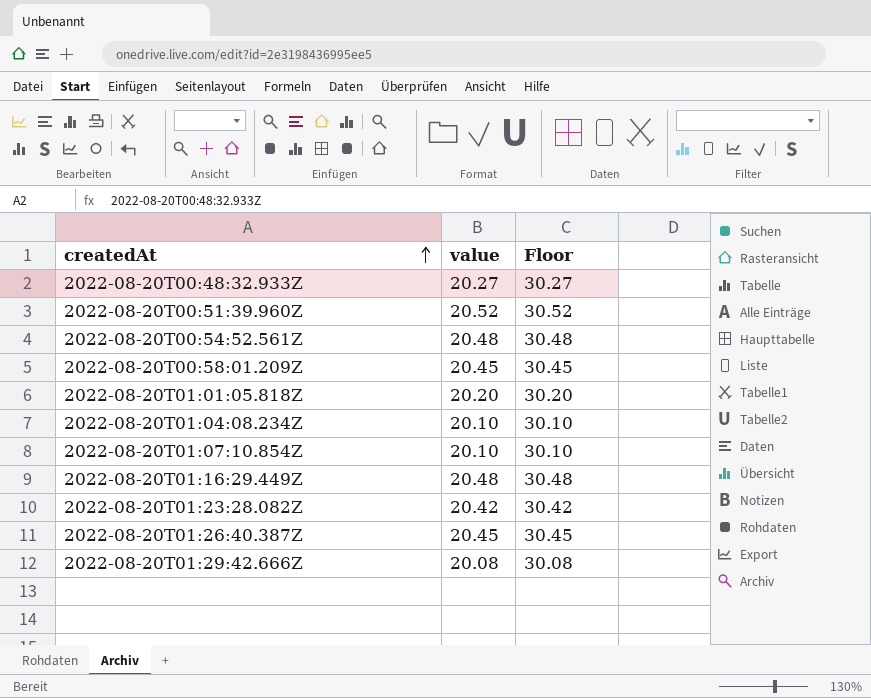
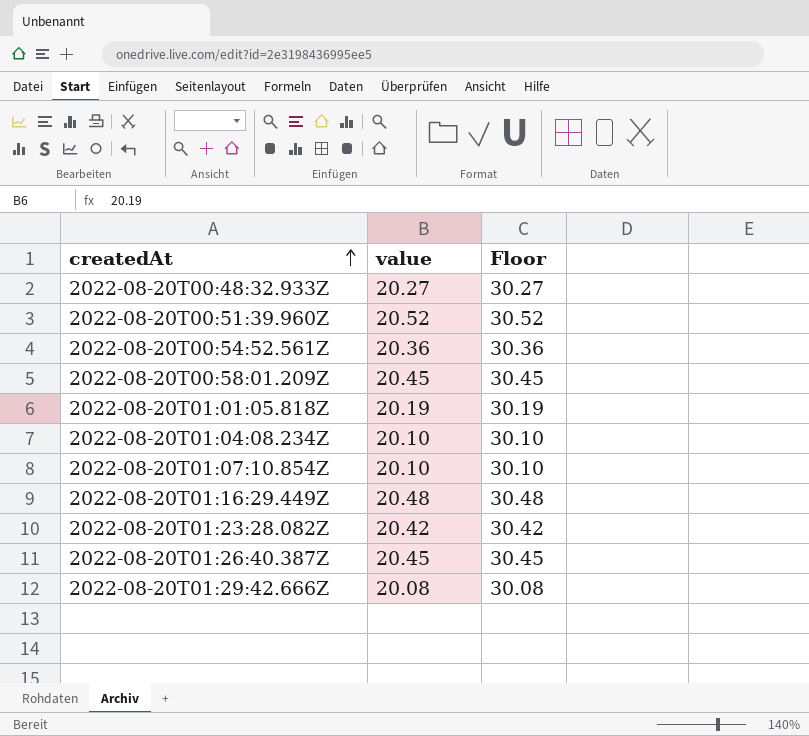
2022-08-20T00:54:52.561Z | value: 20.48 -> 20.36
2022-08-20T00:54:52.561Z | Floor: 30.48 -> 30.36
2022-08-20T01:01:05.818Z | value: 20.20 -> 20.19
2022-08-20T01:01:05.818Z | Floor: 30.20 -> 30.19

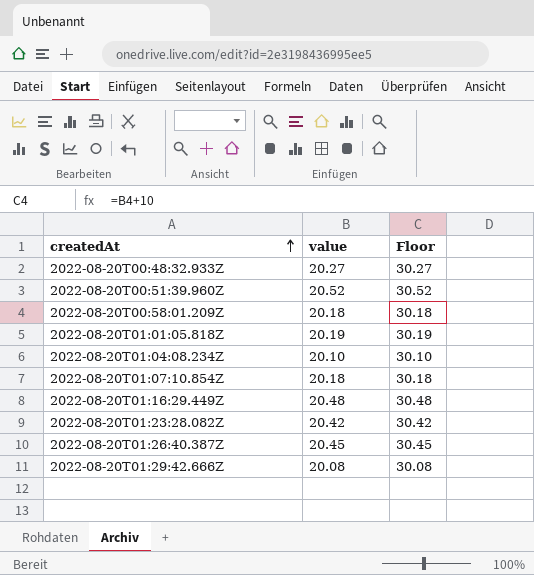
row 2022-08-20T00:54:52.561Z: 20.36 | 30.36 -> none
2022-08-20T00:58:01.209Z | value: 20.45 -> 20.18
2022-08-20T00:58:01.209Z | Floor: 30.45 -> 30.18
2022-08-20T01:07:10.854Z | value: 20.10 -> 20.18
2022-08-20T01:07:10.854Z | Floor: 30.10 -> 30.18

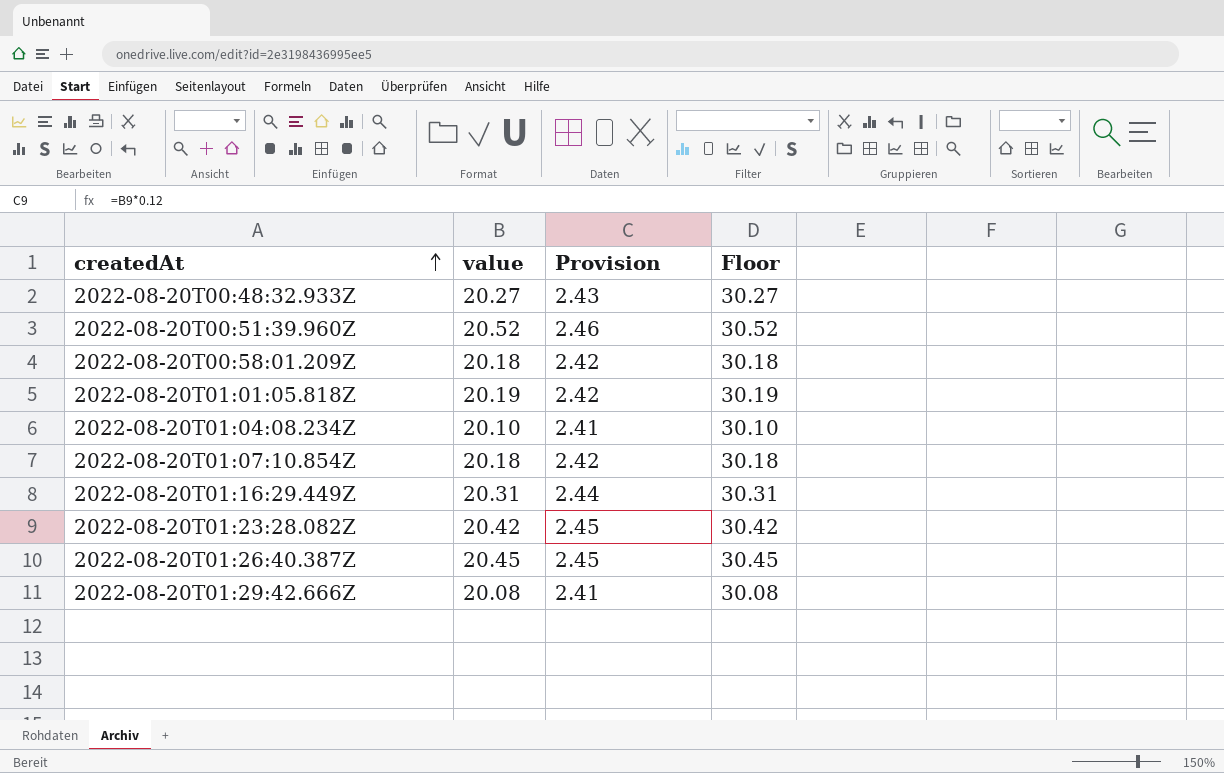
column Provision | formula: none -> [value] * 0.12
2022-08-20T01:16:29.449Z | value: 20.48 -> 20.31
2022-08-20T01:16:29.449Z | Floor: 30.48 -> 30.31

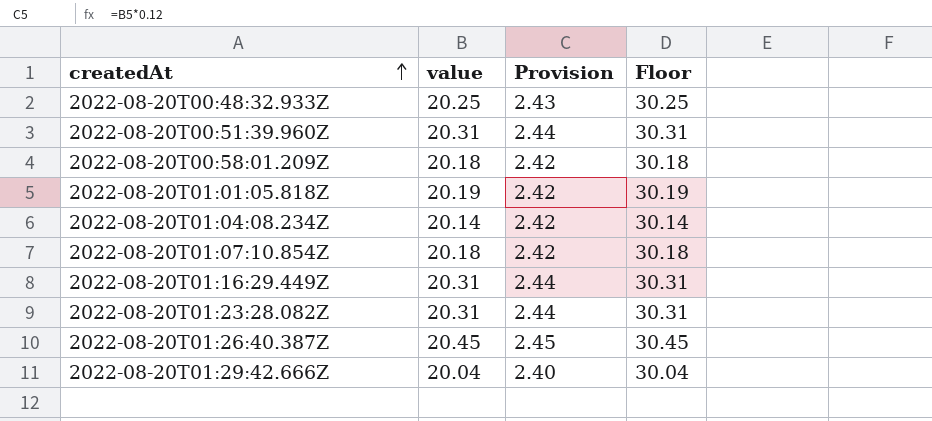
2022-08-20T00:48:32.933Z | value: 20.27 -> 20.25
2022-08-20T00:48:32.933Z | Floor: 30.27 -> 30.25
2022-08-20T00:51:39.960Z | value: 20.52 -> 20.31
2022-08-20T00:51:39.960Z | Provision: 2.46 -> 2.44
2022-08-20T00:51:39.960Z | Floor: 30.52 -> 30.31
2022-08-20T01:04:08.234Z | value: 20.10 -> 20.14
2022-08-20T01:04:08.234Z | Provision: 2.41 -> 2.42
2022-08-20T01:04:08.234Z | Floor: 30.10 -> 30.14
2022-08-20T01:23:28.082Z | value: 20.42 -> 20.31
2022-08-20T01:23:28.082Z | Provision: 2.45 -> 2.44
2022-08-20T01:23:28.082Z | Floor: 30.42 -> 30.31
2022-08-20T01:29:42.666Z | value: 20.08 -> 20.04
2022-08-20T01:29:42.666Z | Provision: 2.41 -> 2.40
2022-08-20T01:29:42.666Z | Floor: 30.08 -> 30.04

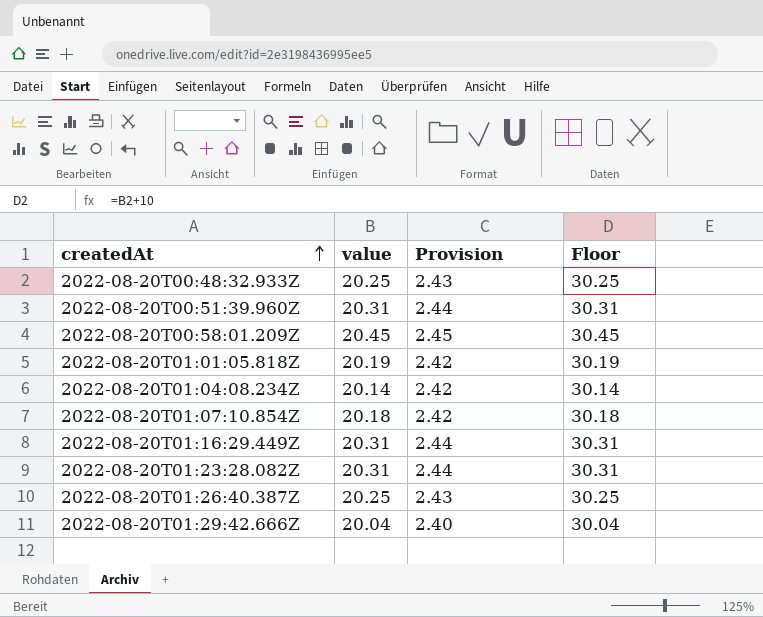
2022-08-20T00:58:01.209Z | value: 20.18 -> 20.45
2022-08-20T00:58:01.209Z | Provision: 2.42 -> 2.45
2022-08-20T00:58:01.209Z | Floor: 30.18 -> 30.45
2022-08-20T01:26:40.387Z | value: 20.45 -> 20.25
2022-08-20T01:26:40.387Z | Provision: 2.45 -> 2.43
2022-08-20T01:26:40.387Z | Floor: 30.45 -> 30.25

